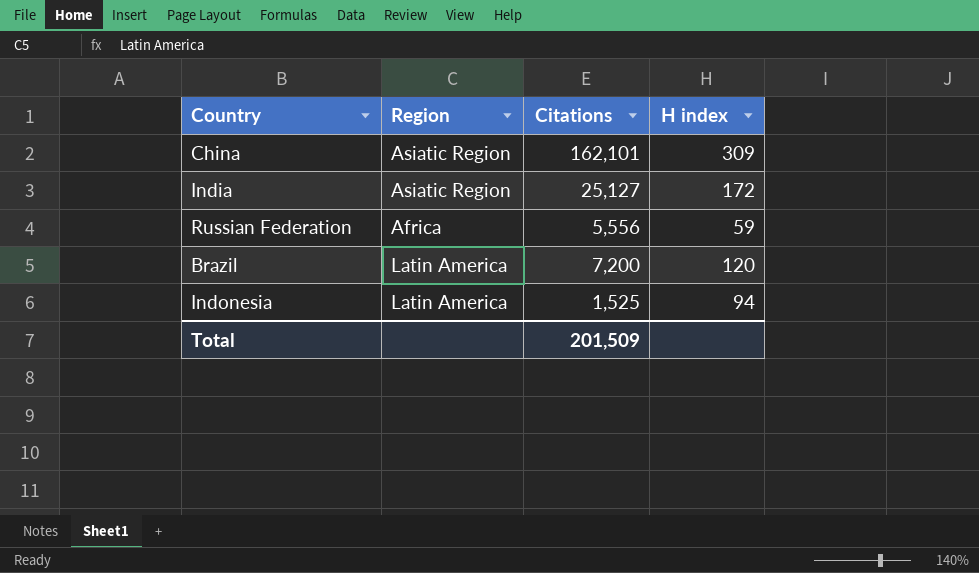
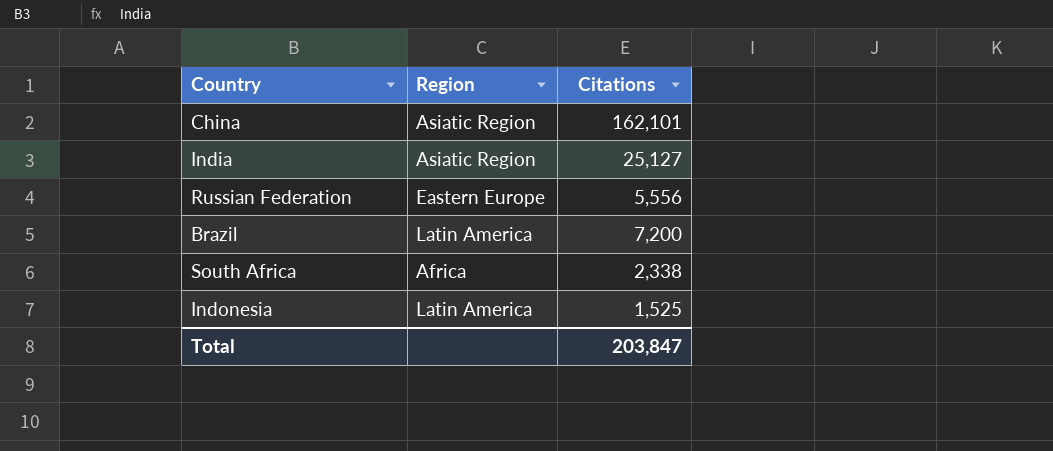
column H index | position: 4 -> none
Russian Federation | Region: Africa -> Eastern Europe
row South Africa: none -> Africa | 2,338
Total | Citations: 201,509 -> 203,847

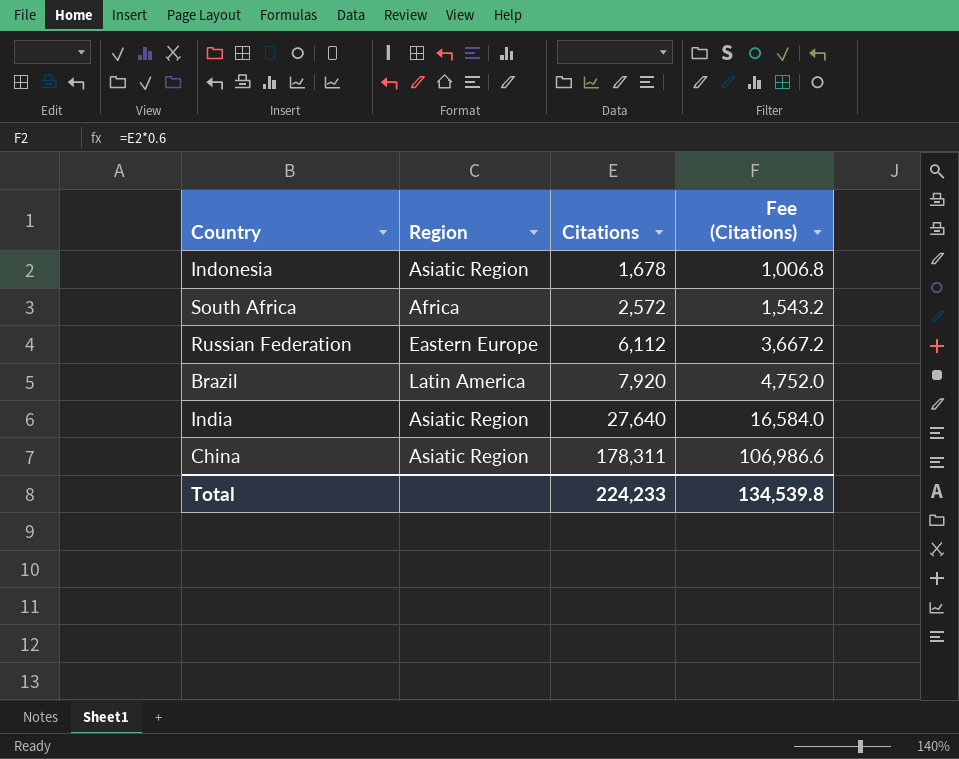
row order: none -> Citations ascending
column Fee (Citations) | formula: none -> [Citations] * 0.6
Indonesia | Region: Latin America -> Asiatic Region
Indonesia | Citations: 1,525 -> 1,678
South Africa | Citations: 2,338 -> 2,572
Russian Federation | Citations: 5,556 -> 6,112
Brazil | Citations: 7,200 -> 7,920
India | Citations: 25,127 -> 27,640
China | Citations: 162,101 -> 178,311
Total | Citations: 203,847 -> 224,233

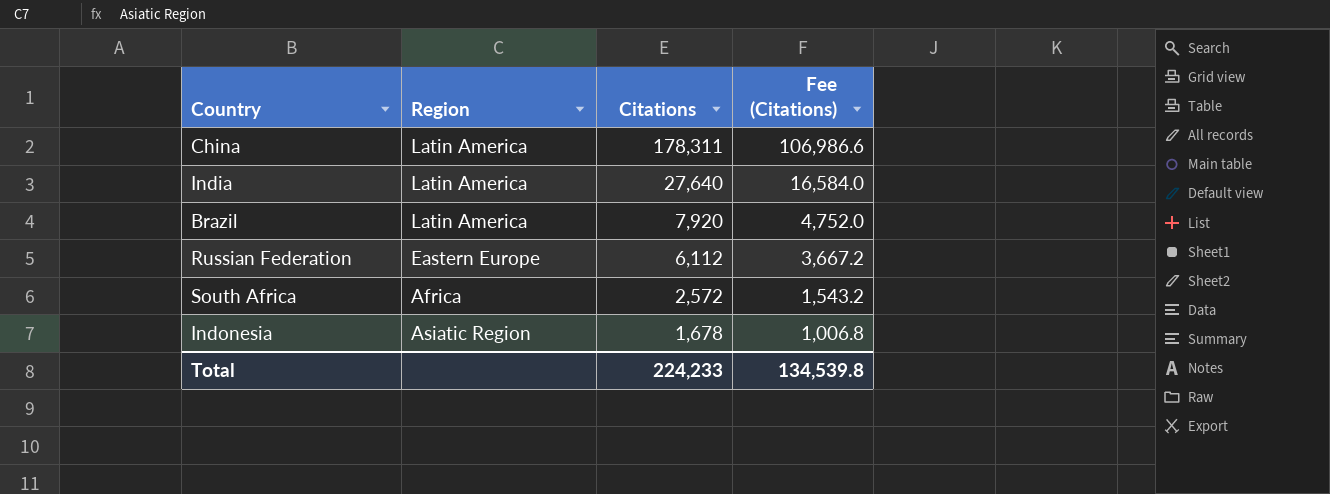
row order: Citations ascending -> Citations descending
China | Region: Asiatic Region -> Latin America
India | Region: Asiatic Region -> Latin America

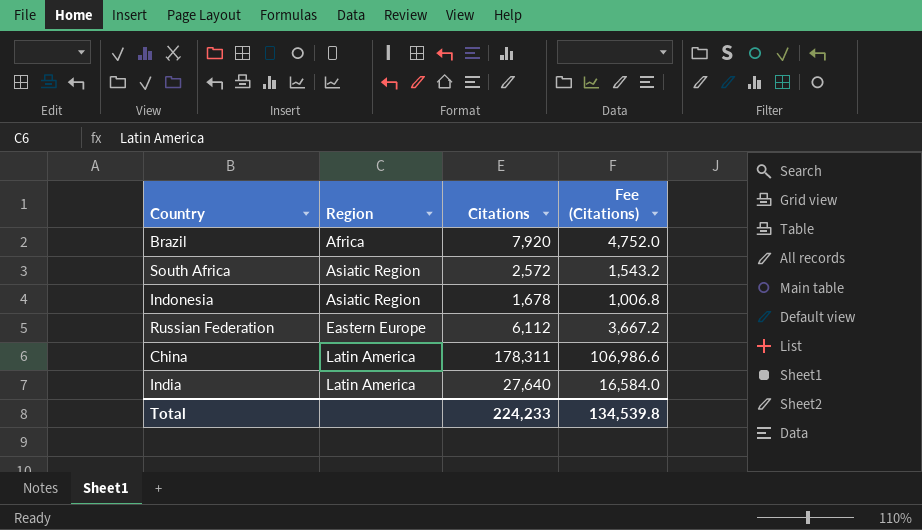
row order: Citations descending -> Region ascending
Brazil | Region: Latin America -> Africa
South Africa | Region: Africa -> Asiatic Region

